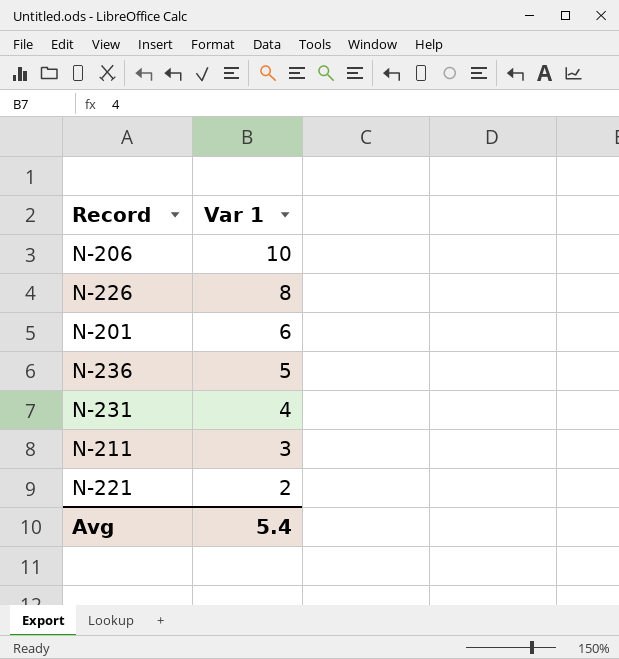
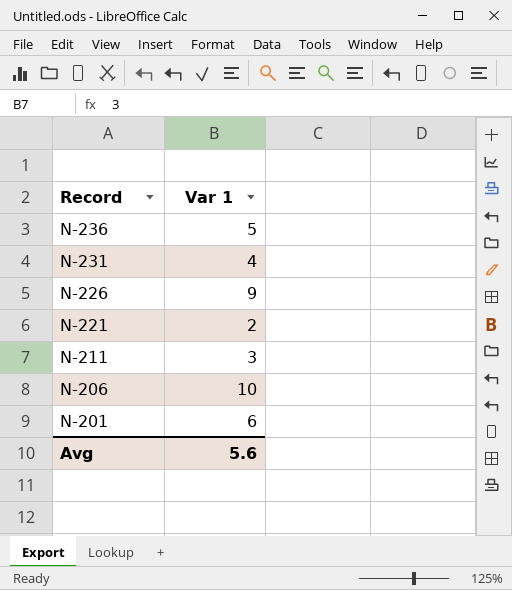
row order: Var 1 descending -> Record descending
N-226 | Var 1: 8 -> 9
Avg | Var 1: 5.4 -> 5.6

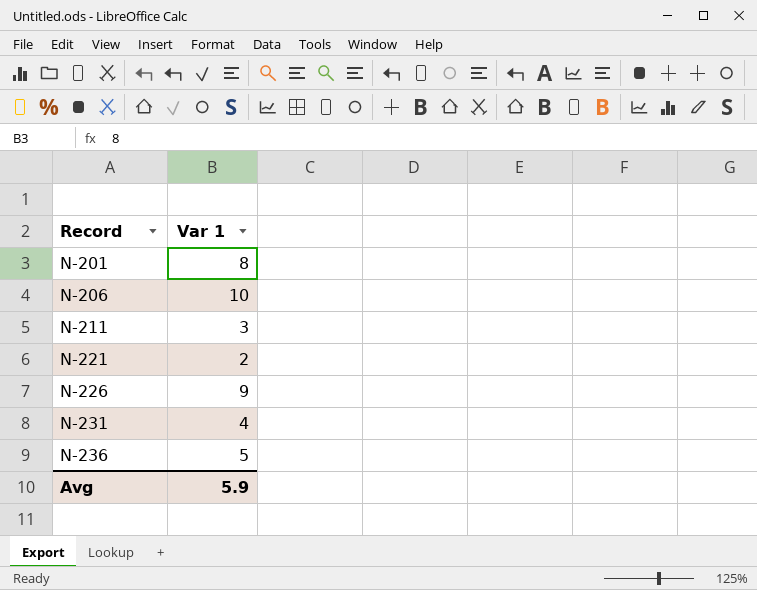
row order: Record descending -> Record ascending
N-201 | Var 1: 6 -> 8
Avg | Var 1: 5.6 -> 5.9

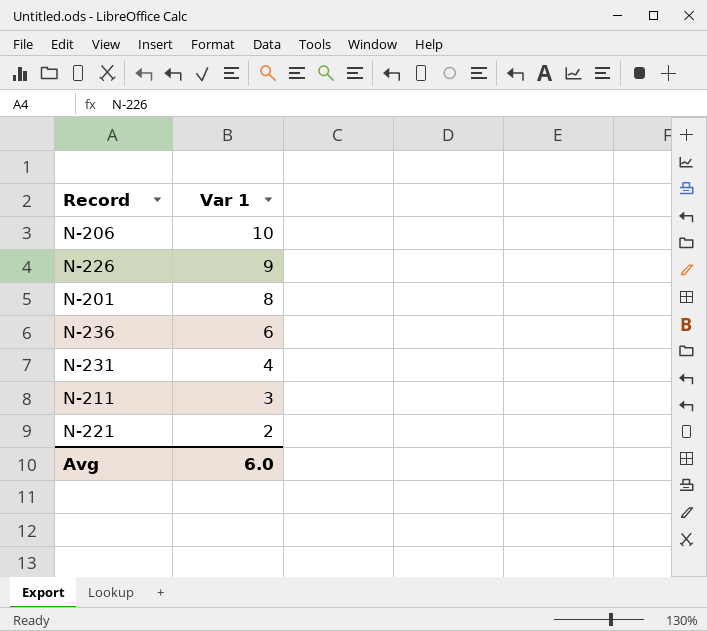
row order: Record ascending -> Var 1 descending
N-236 | Var 1: 5 -> 6
Avg | Var 1: 5.9 -> 6.0

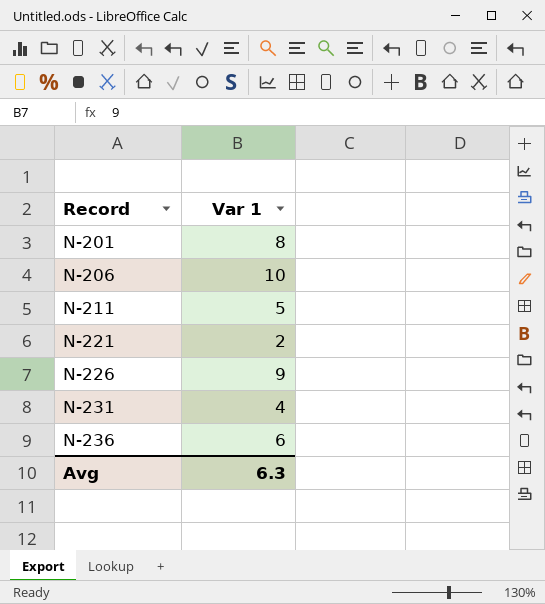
row order: Var 1 descending -> Record ascending
N-211 | Var 1: 3 -> 5
Avg | Var 1: 6.0 -> 6.3

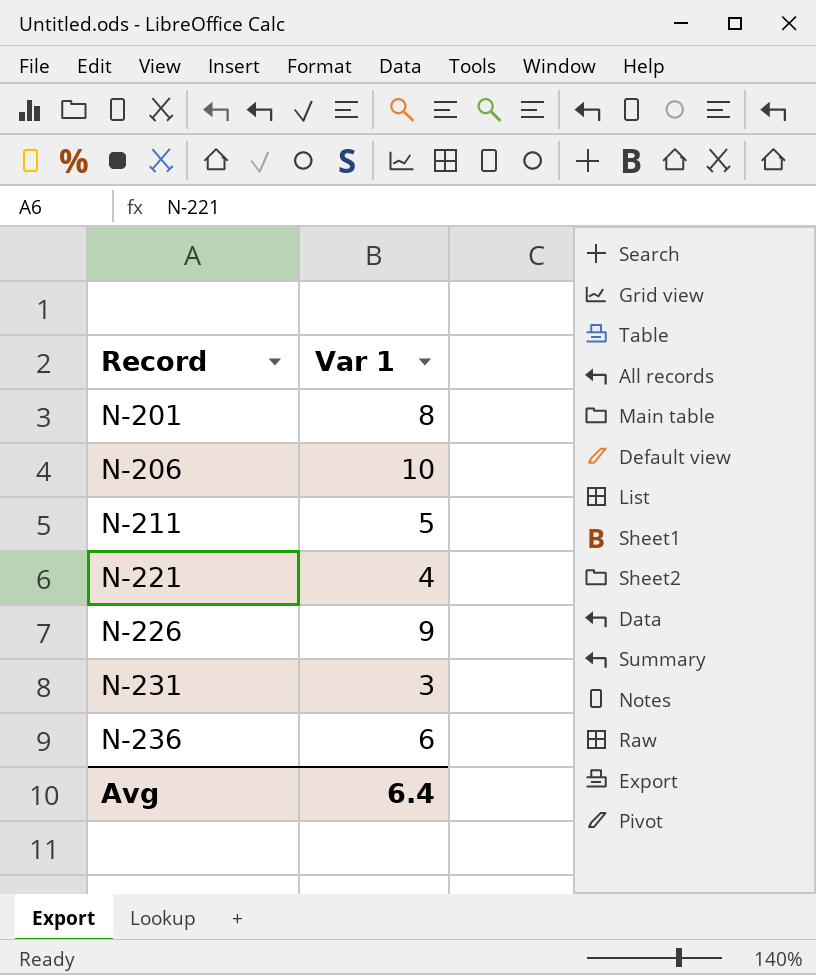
N-221 | Var 1: 2 -> 4
N-231 | Var 1: 4 -> 3
Avg | Var 1: 6.3 -> 6.4

